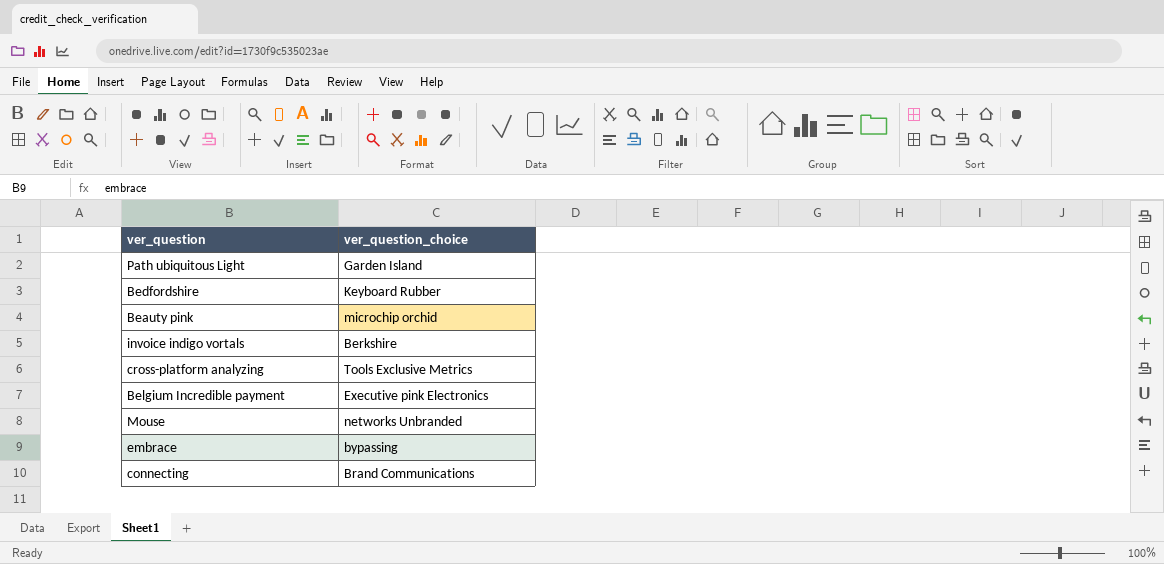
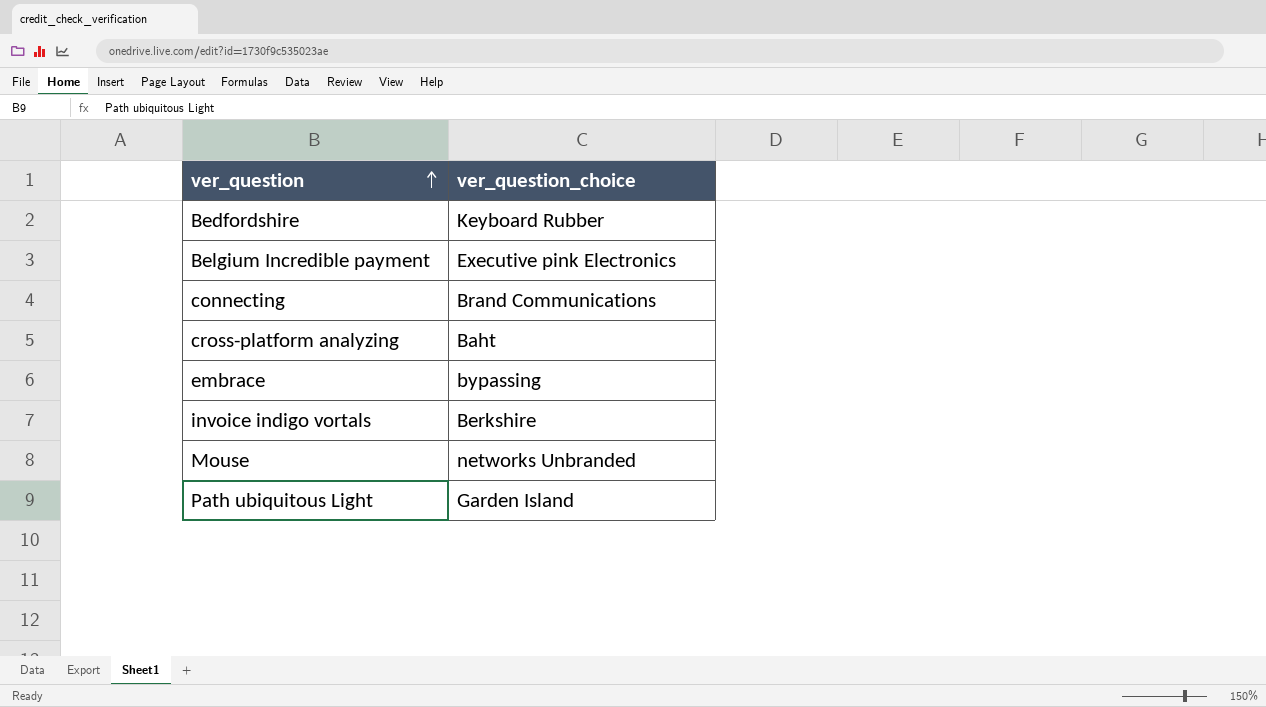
row order: none -> ver_question ascending
row Beauty pink: microchip orchid -> none
cross-platform analyzing | ver_question_choice: Tools Exclusive Metrics -> Baht

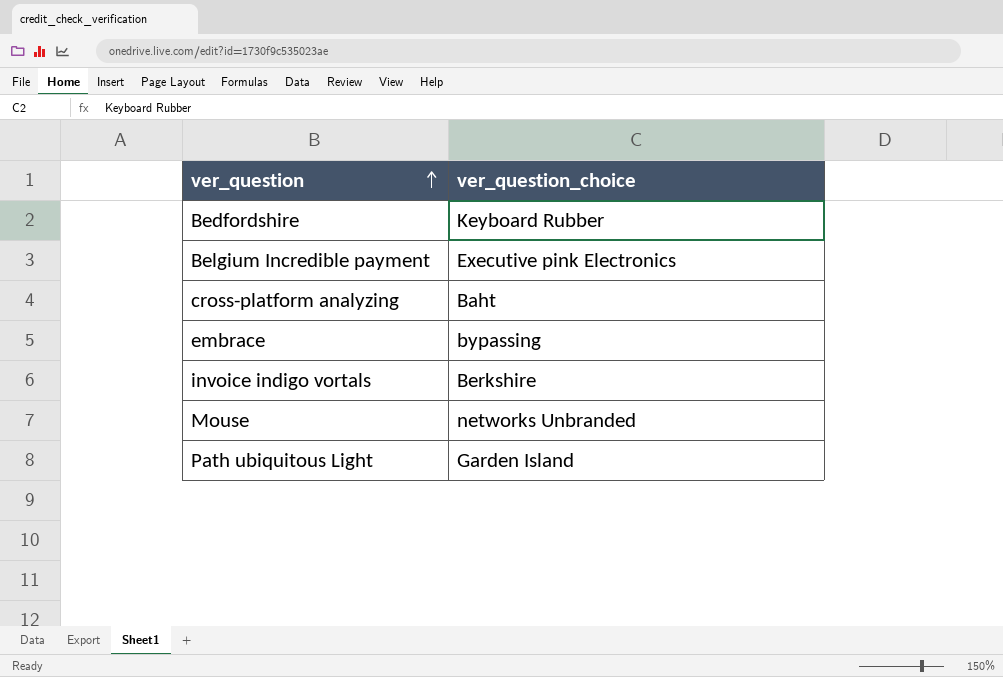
row connecting: Brand Communications -> none

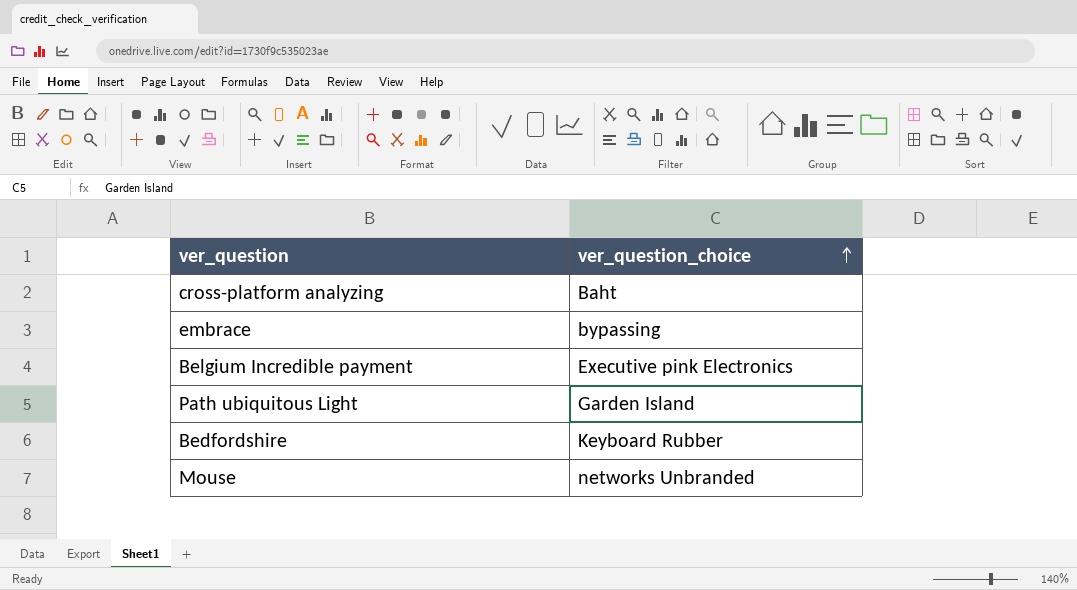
row order: ver_question ascending -> ver_question_choice ascending
row invoice indigo vortals: Berkshire -> none

